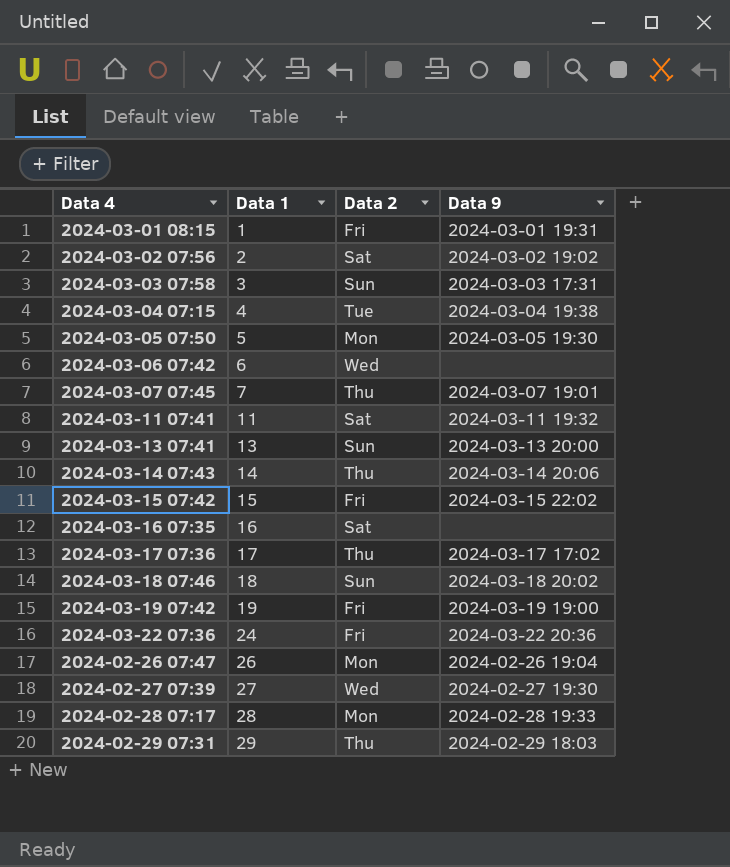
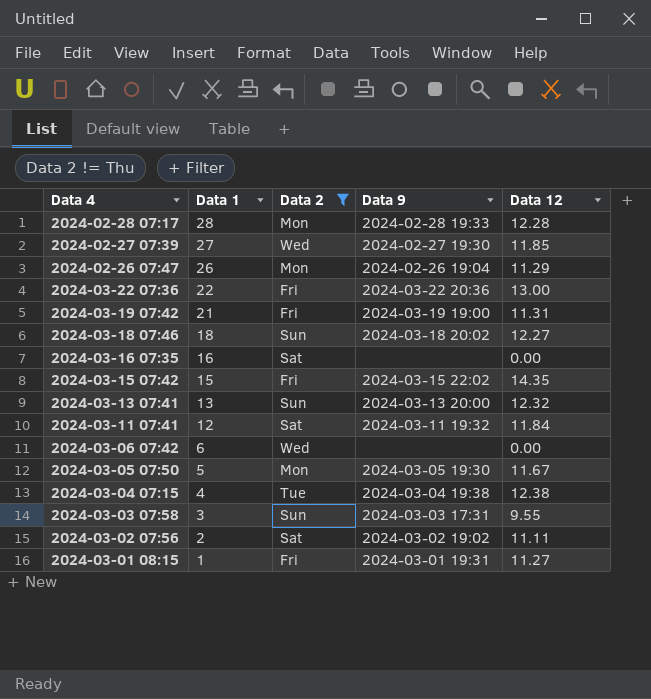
filter: none -> Data 2 != Thu
row order: Data 1 ascending -> Data 1 descending
column Data 12 | position: none -> 5
2024-03-22 07:36 | Data 1: 24 -> 22
2024-03-19 07:42 | Data 1: 19 -> 21
2024-03-11 07:41 | Data 1: 11 -> 12

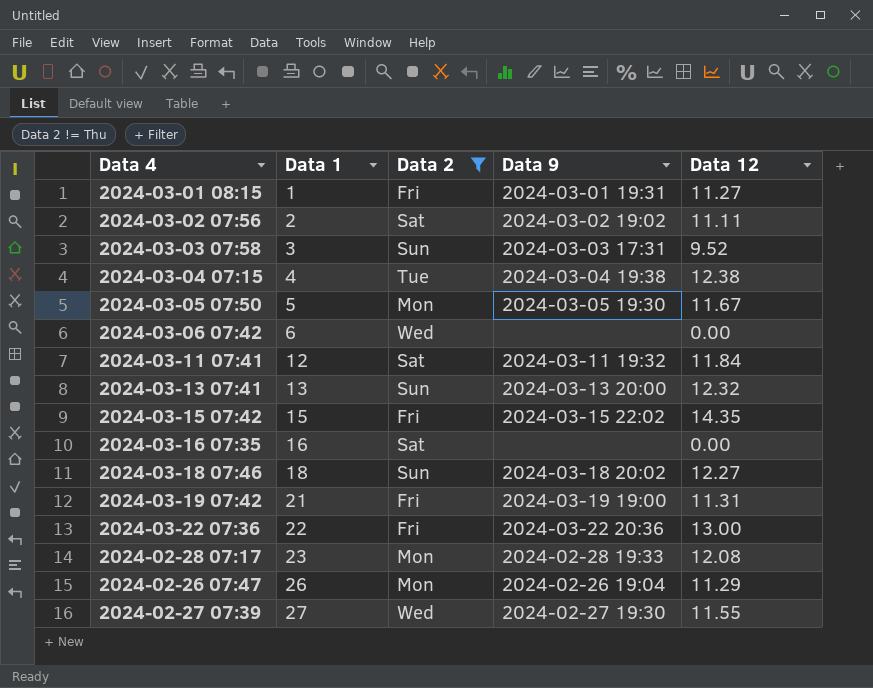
row order: Data 1 descending -> Data 1 ascending
2024-03-03 07:58 | Data 12: 9.55 -> 9.52
2024-02-28 07:17 | Data 1: 28 -> 23
2024-02-28 07:17 | Data 12: 12.28 -> 12.08
2024-02-27 07:39 | Data 12: 11.85 -> 11.55

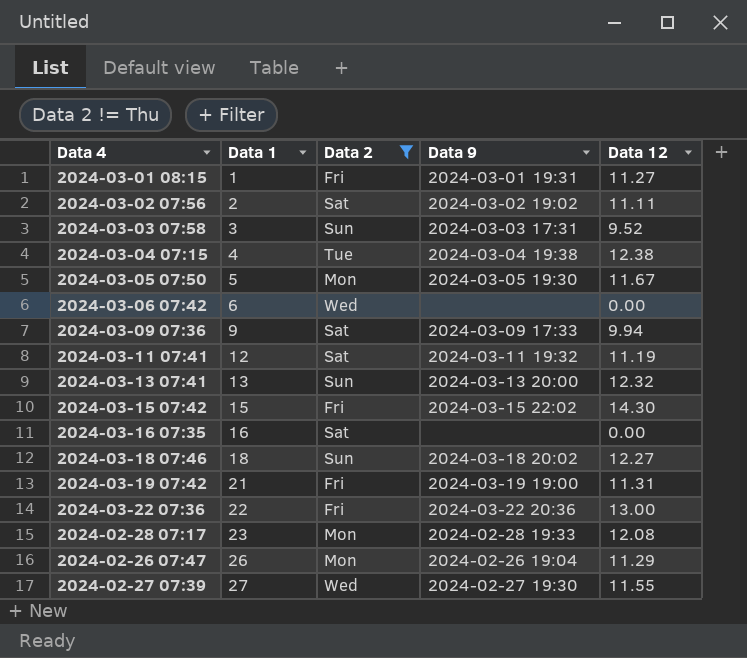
row 2024-03-09 07:36: none -> 9 | Sat | 2024-03-09 17:33 | 9.94
2024-03-11 07:41 | Data 12: 11.84 -> 11.19
2024-03-15 07:42 | Data 12: 14.35 -> 14.30

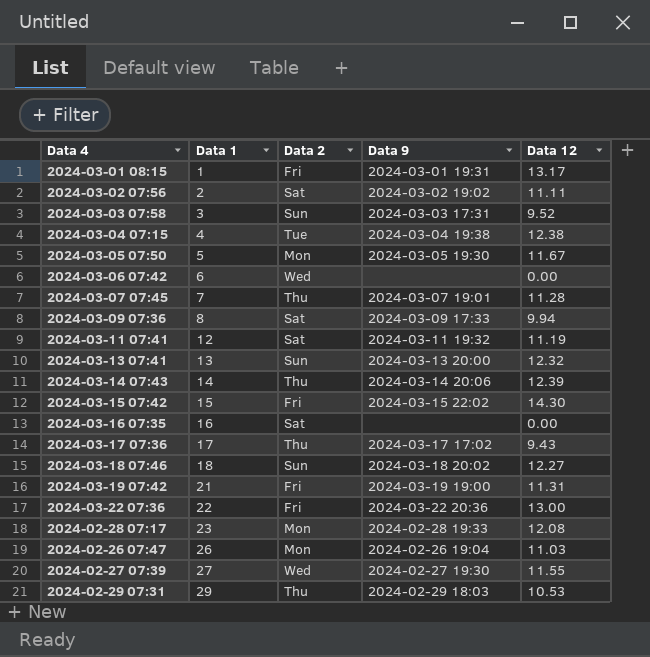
filter: Data 2 != Thu -> none
2024-03-01 08:15 | Data 12: 11.27 -> 13.17
2024-03-09 07:36 | Data 1: 9 -> 8
2024-02-26 07:47 | Data 12: 11.29 -> 11.03

